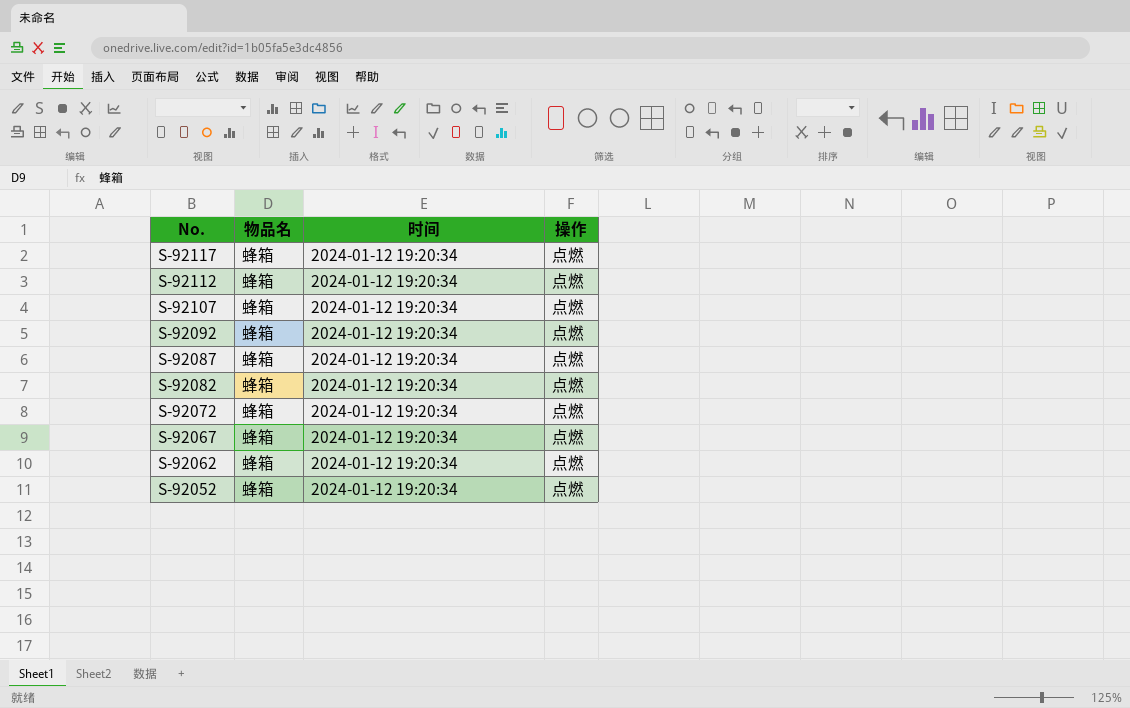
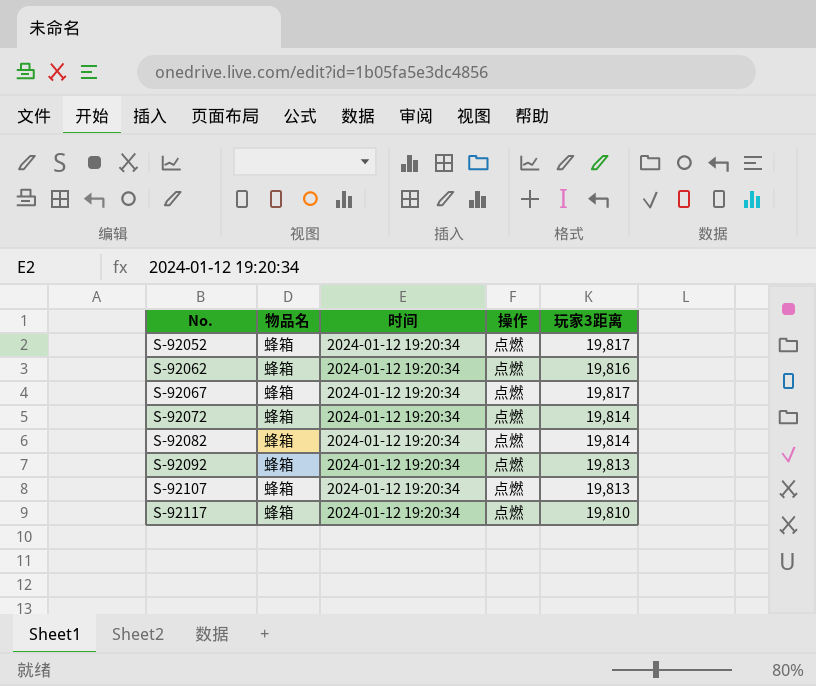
row order: No. descending -> No. ascending
column 玩家3距离 | position: none -> 5
row S-92112: 蜂箱 | 2024-01-12 19:20:34 | 点燃 -> none
row S-92087: 蜂箱 | 2024-01-12 19:20:34 | 点燃 -> none

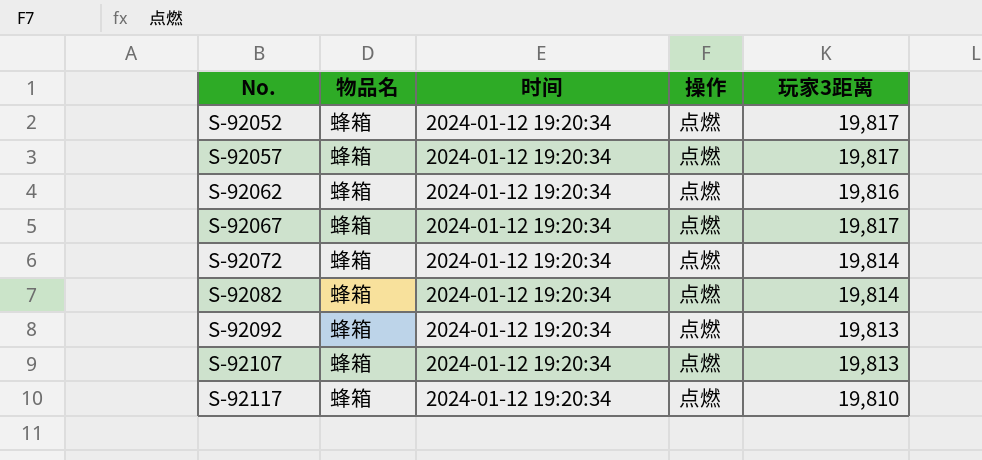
row S-92057: none -> 蜂箱 | 2024-01-12 19:20:34 | 点燃 | 19,817

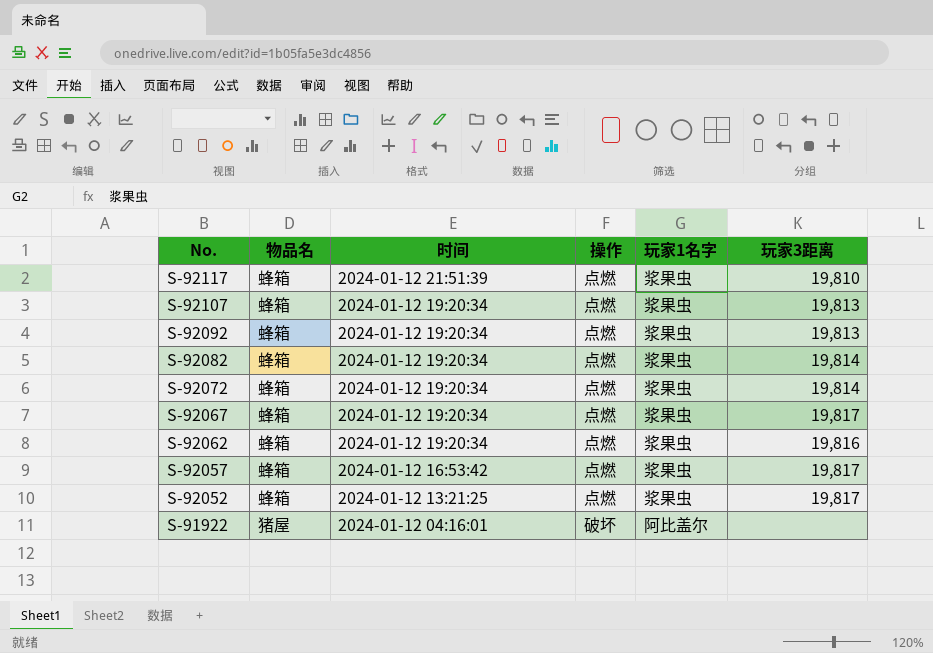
row order: No. ascending -> No. descending
column 玩家1名字 | position: none -> 5
S-92117 | 时间: 2024-01-12 19:20:34 -> 2024-01-12 21:51:39
S-92057 | 时间: 2024-01-12 19:20:34 -> 2024-01-12 16:53:42
S-92052 | 时间: 2024-01-12 19:20:34 -> 2024-01-12 13:21:25
row S-91922: none -> 猪屋 | 2024-01-12 04:16:01 | 破坏 | 阿比盖尔 | none

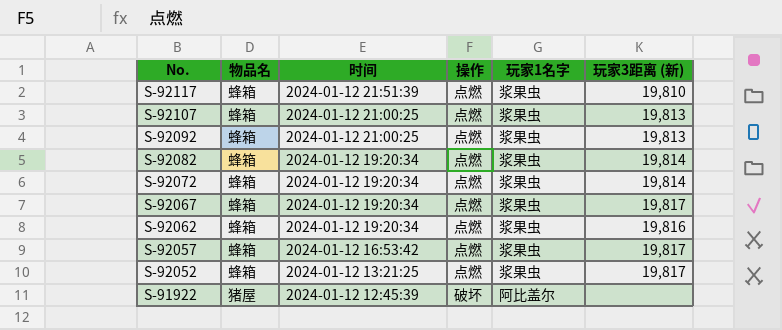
column name: 玩家3距离 -> 玩家3距离 (新)
S-92107 | 时间: 2024-01-12 19:20:34 -> 2024-01-12 21:00:25
S-92092 | 时间: 2024-01-12 19:20:34 -> 2024-01-12 21:00:25
S-91922 | 时间: 2024-01-12 04:16:01 -> 2024-01-12 12:45:39

